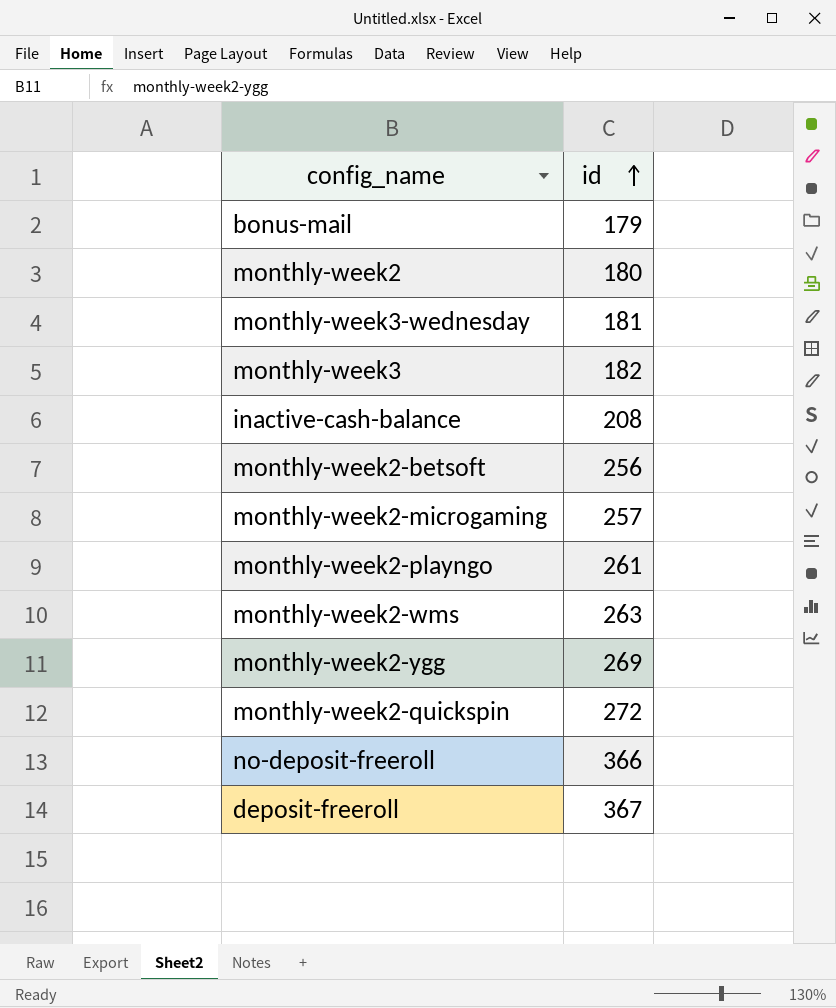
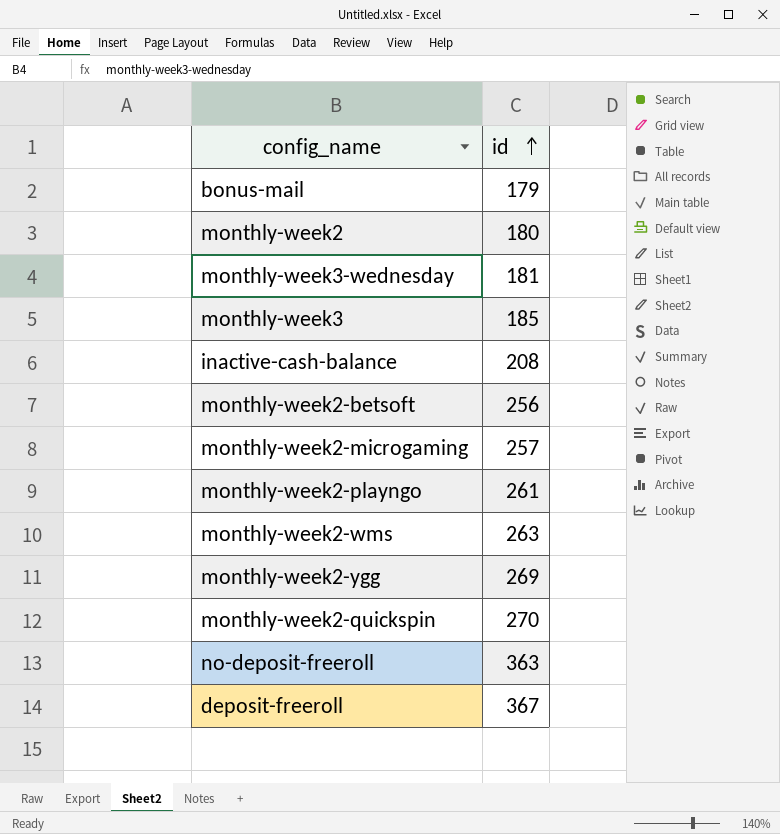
monthly-week3 | id: 182 -> 185
monthly-week2-quickspin | id: 272 -> 270
no-deposit-freeroll | id: 366 -> 363

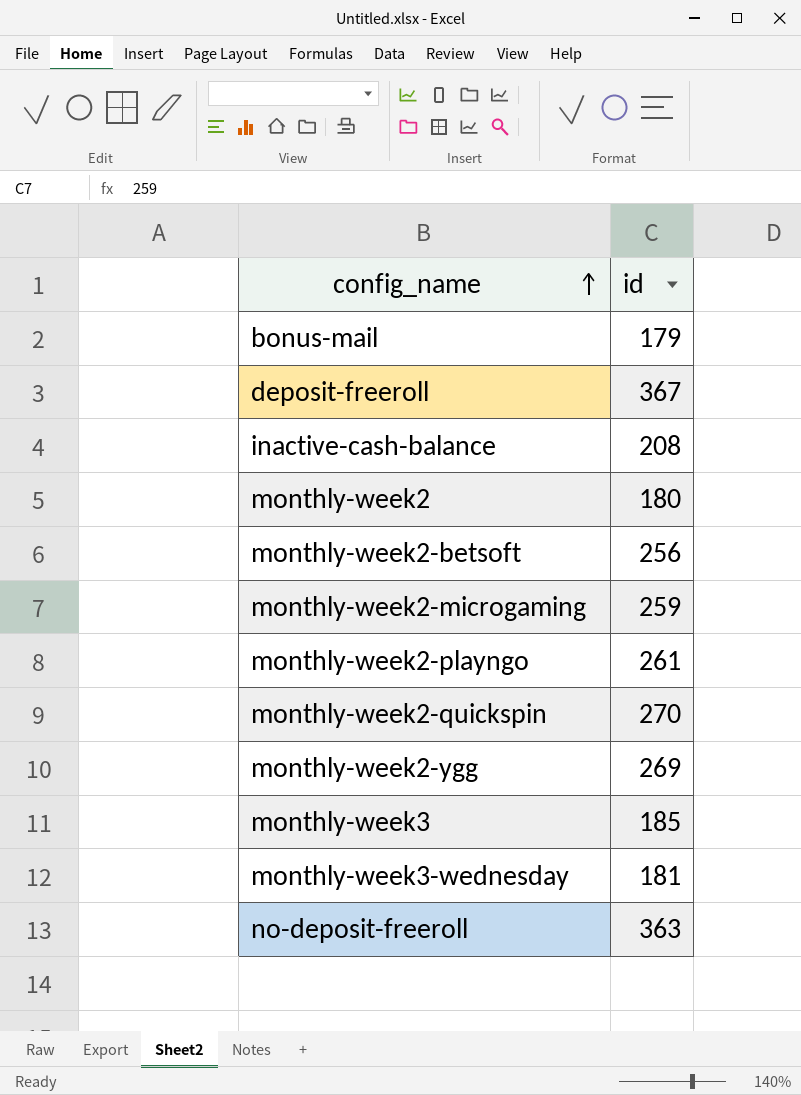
row order: id ascending -> config_name ascending
row monthly-week2-wms: 263 -> none
monthly-week2-microgaming | id: 257 -> 259

